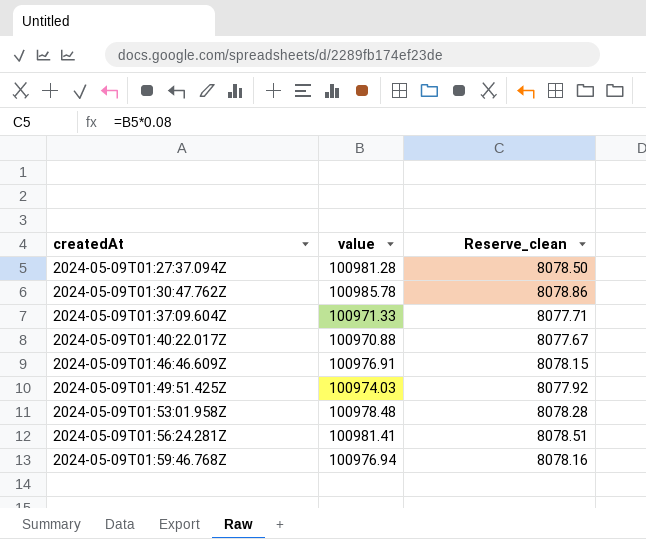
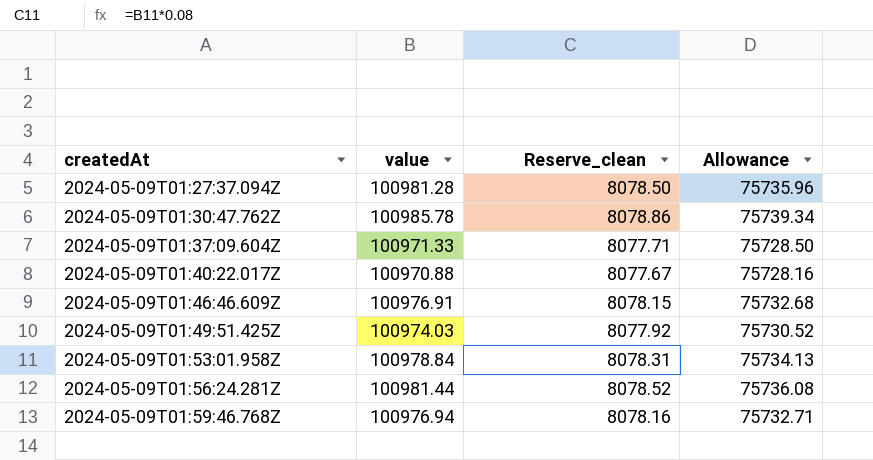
column Allowance | formula: none -> [value] * 0.75
2024-05-09T01:53:01.958Z | value: 100978.48 -> 100978.84
2024-05-09T01:53:01.958Z | Reserve_clean: 8078.28 -> 8078.31
2024-05-09T01:56:24.281Z | value: 100981.41 -> 100981.44
2024-05-09T01:56:24.281Z | Reserve_clean: 8078.51 -> 8078.52

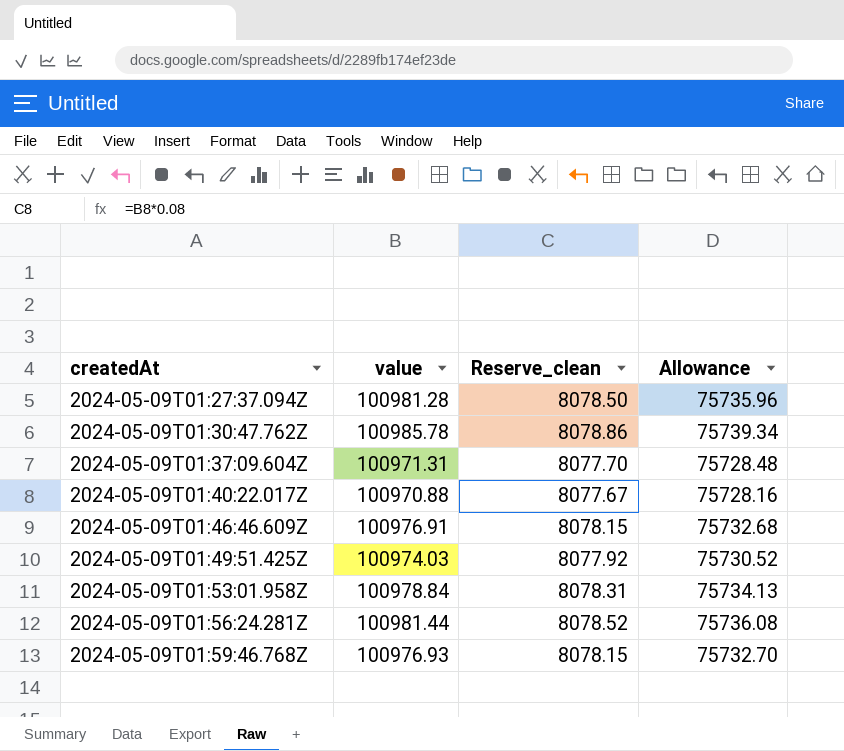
2024-05-09T01:37:09.604Z | value: 100971.33 -> 100971.31
2024-05-09T01:37:09.604Z | Reserve_clean: 8077.71 -> 8077.70
2024-05-09T01:37:09.604Z | Allowance: 75728.50 -> 75728.48
2024-05-09T01:59:46.768Z | value: 100976.94 -> 100976.93
2024-05-09T01:59:46.768Z | Reserve_clean: 8078.16 -> 8078.15
2024-05-09T01:59:46.768Z | Allowance: 75732.71 -> 75732.70

